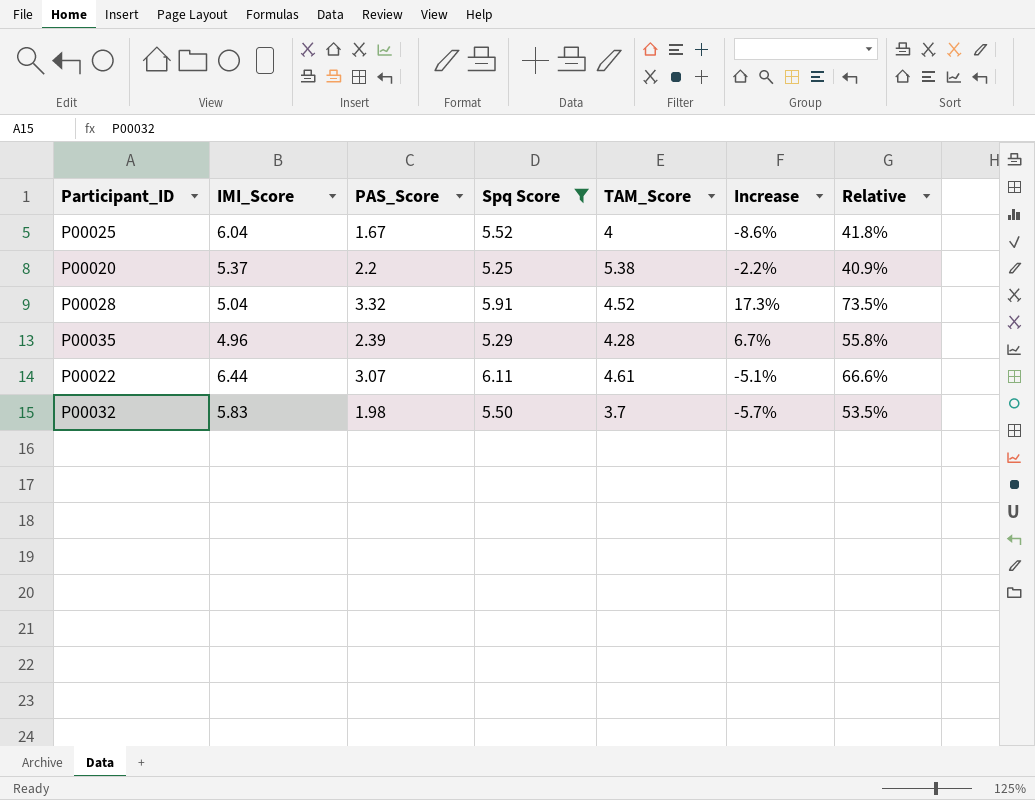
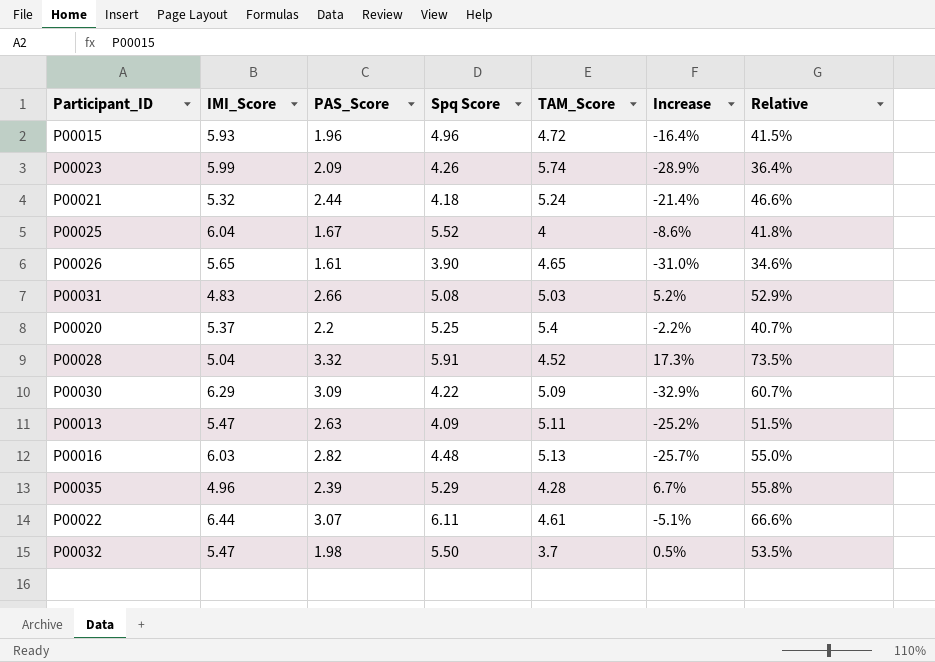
filter: Spq Score >= 5.25 -> none
P00020 | TAM_Score: 5.38 -> 5.4
P00020 | Relative: 40.9% -> 40.7%
P00032 | IMI_Score: 5.83 -> 5.47
P00032 | Increase: -5.7% -> 0.5%

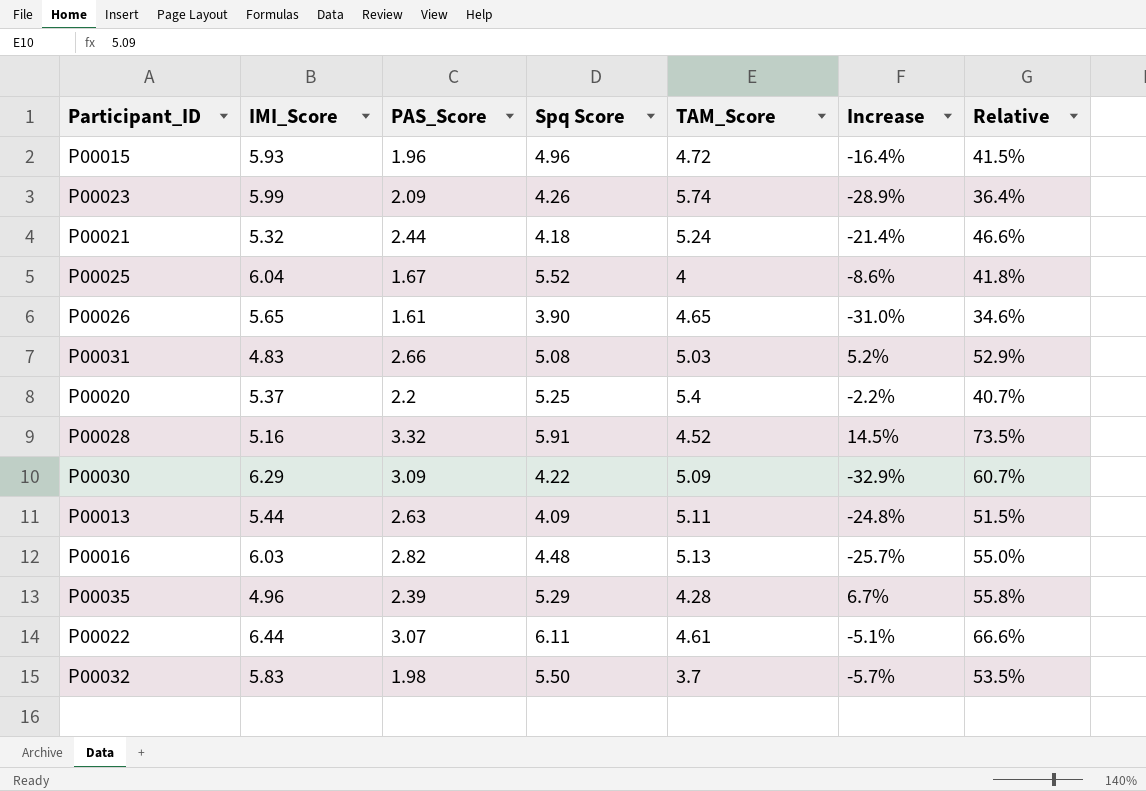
P00028 | IMI_Score: 5.04 -> 5.16
P00028 | Increase: 17.3% -> 14.5%
P00013 | IMI_Score: 5.47 -> 5.44
P00013 | Increase: -25.2% -> -24.8%
P00032 | IMI_Score: 5.47 -> 5.83
P00032 | Increase: 0.5% -> -5.7%

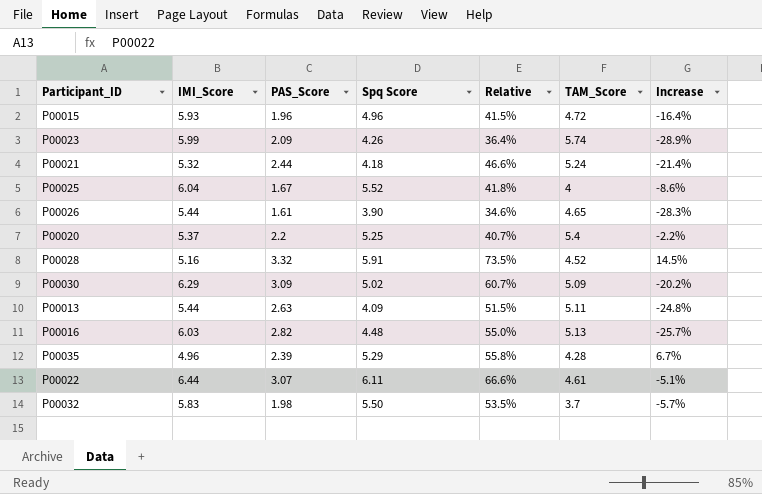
column Relative | position: 7 -> 5
row P00031: 4.83 | 2.66 | 5.08 | 5.03 | 5.2% | 52.9% -> none
P00026 | IMI_Score: 5.65 -> 5.44
P00026 | Increase: -31.0% -> -28.3%
P00030 | Spq Score: 4.22 -> 5.02
P00030 | Increase: -32.9% -> -20.2%

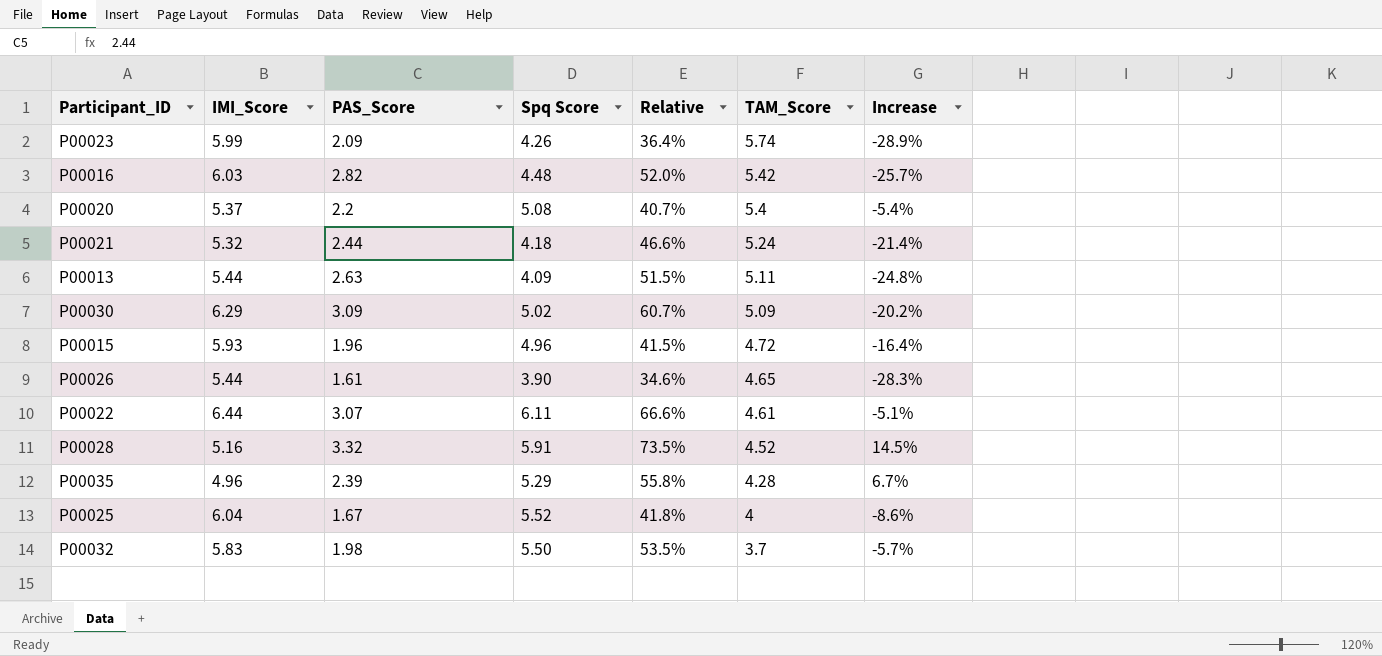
row order: none -> TAM_Score descending
P00016 | Relative: 55.0% -> 52.0%
P00016 | TAM_Score: 5.13 -> 5.42
P00020 | Spq Score: 5.25 -> 5.08
P00020 | Increase: -2.2% -> -5.4%

